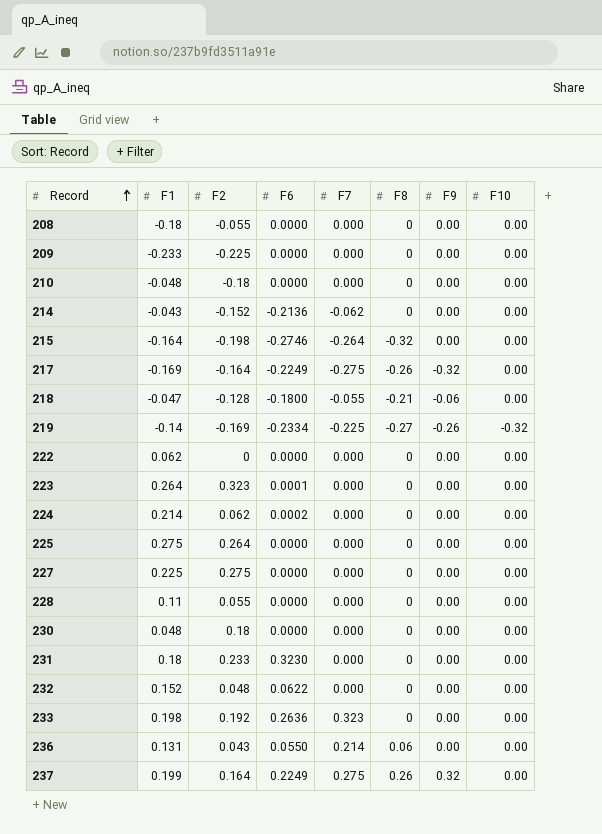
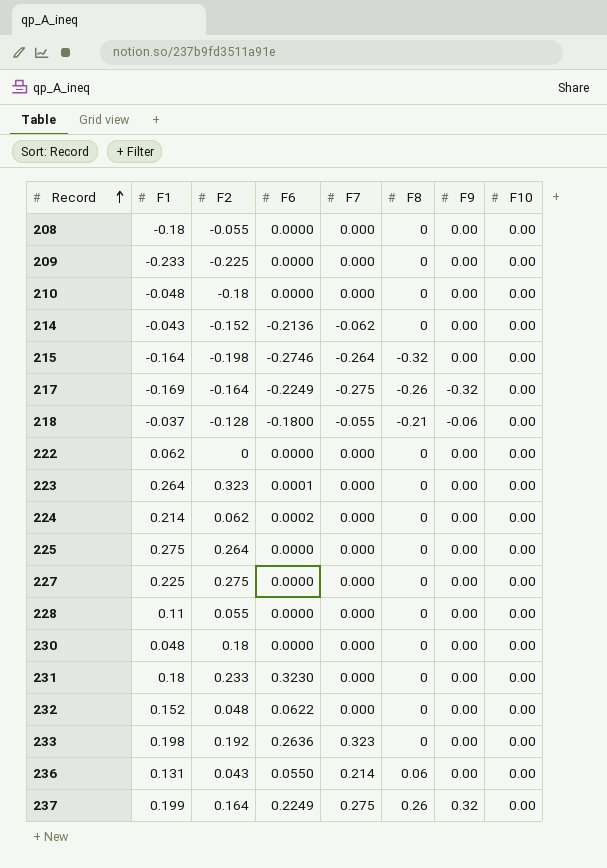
row 219: -0.14 | -0.169 | -0.2334 | -0.225 | -0.27 | -0.26 | -0.32 -> none
218 | F1: -0.047 -> -0.037

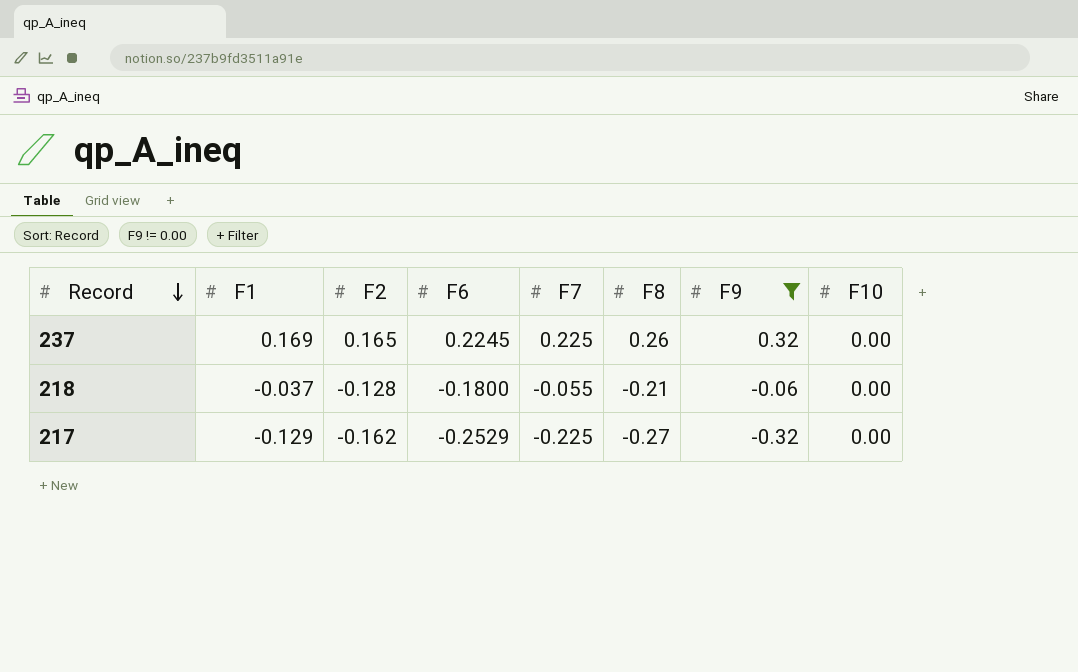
filter: none -> F9 != 0.00
row order: Record ascending -> Record descending
237 | F1: 0.199 -> 0.169
237 | F2: 0.164 -> 0.165
237 | F6: 0.2249 -> 0.2245
237 | F7: 0.275 -> 0.225
217 | F1: -0.169 -> -0.129
217 | F2: -0.164 -> -0.162
217 | F6: -0.2249 -> -0.2529
217 | F7: -0.275 -> -0.225
217 | F8: -0.26 -> -0.27

